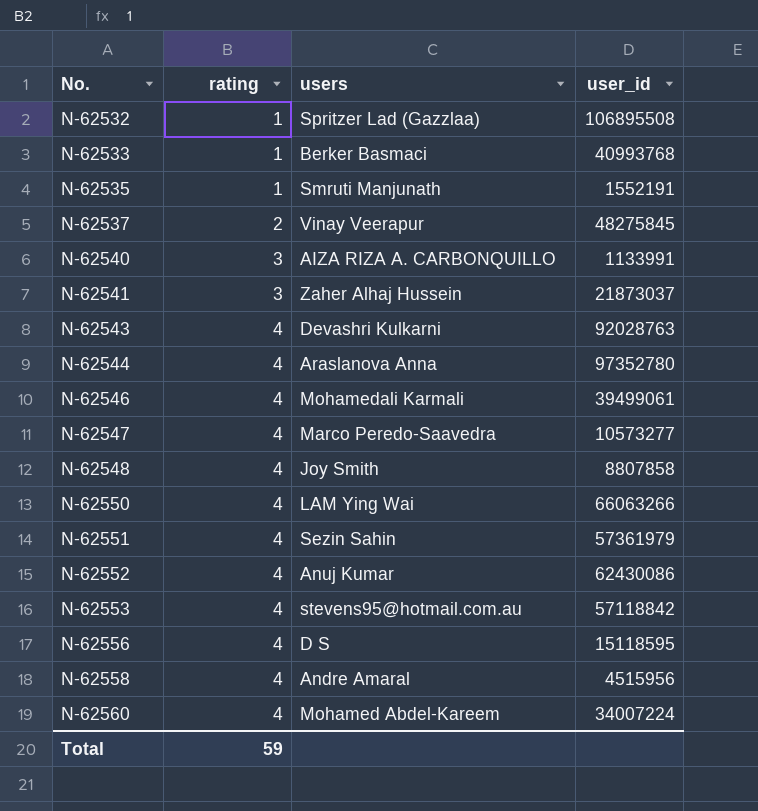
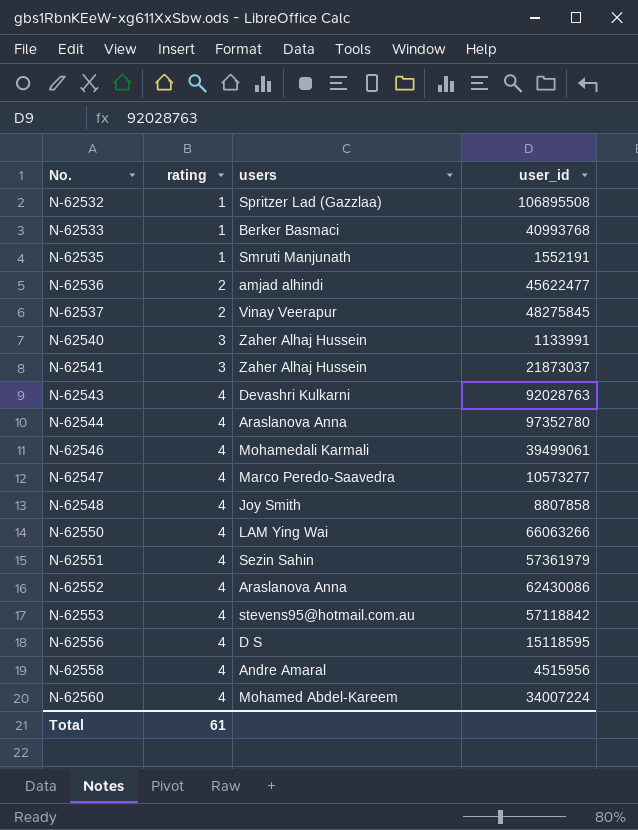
row N-62536: none -> 2 | amjad alhindi | 45622477
N-62540 | users: AIZA RIZA A. CARBONQUILLO -> Zaher Alhaj Hussein
N-62552 | users: Anuj Kumar -> Araslanova Anna
Total | rating: 59 -> 61

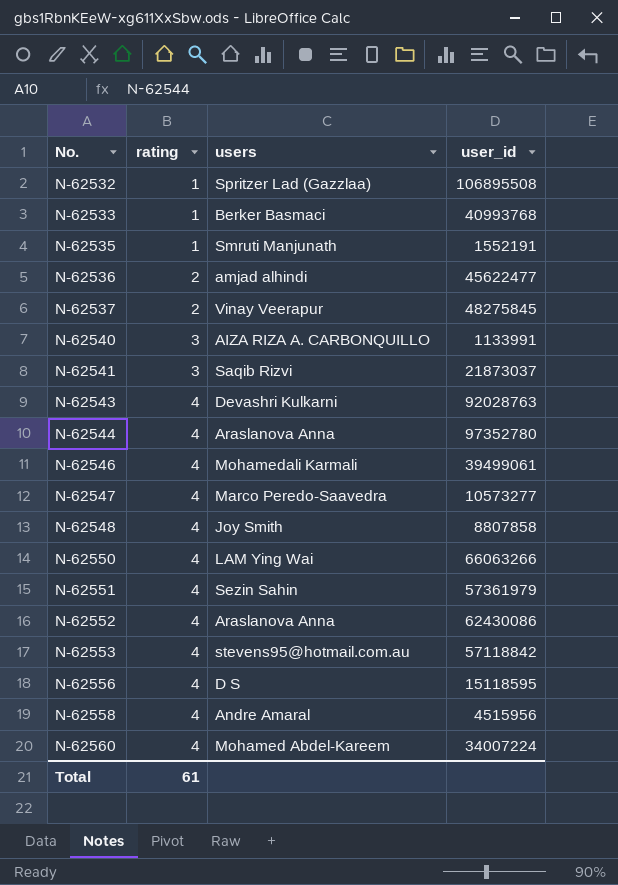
N-62540 | users: Zaher Alhaj Hussein -> AIZA RIZA A. CARBONQUILLO
N-62541 | users: Zaher Alhaj Hussein -> Saqib Rizvi

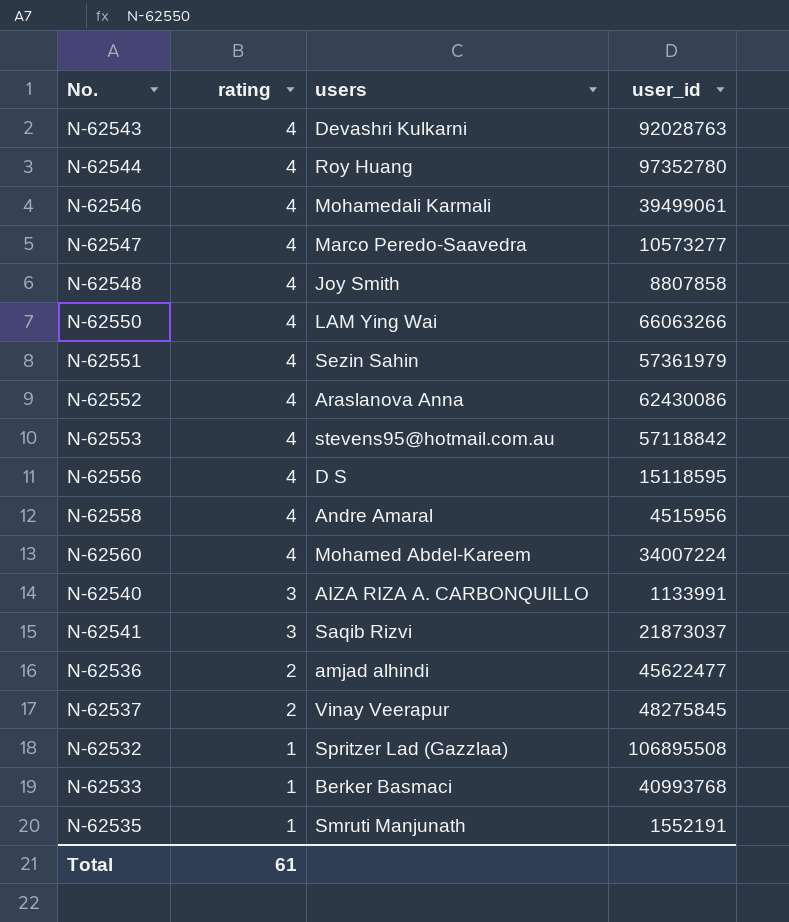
row order: No. ascending -> rating descending
N-62544 | users: Araslanova Anna -> Roy Huang

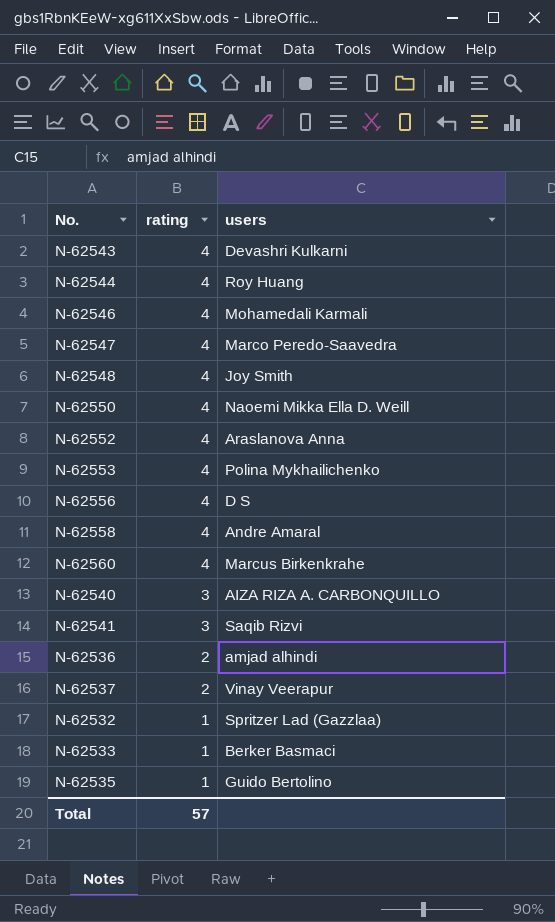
column user_id | position: 4 -> none
row N-62551: 4 | Sezin Sahin | 57361979 -> none
N-62550 | users: LAM Ying Wai -> Naoemi Mikka Ella D. Weill
N-62553 | users: stevens95@hotmail.com.au -> Polina Mykhailichenko
N-62560 | users: Mohamed Abdel-Kareem -> Marcus Birkenkrahe
N-62535 | users: Smruti Manjunath -> Guido Bertolino
Total | rating: 61 -> 57

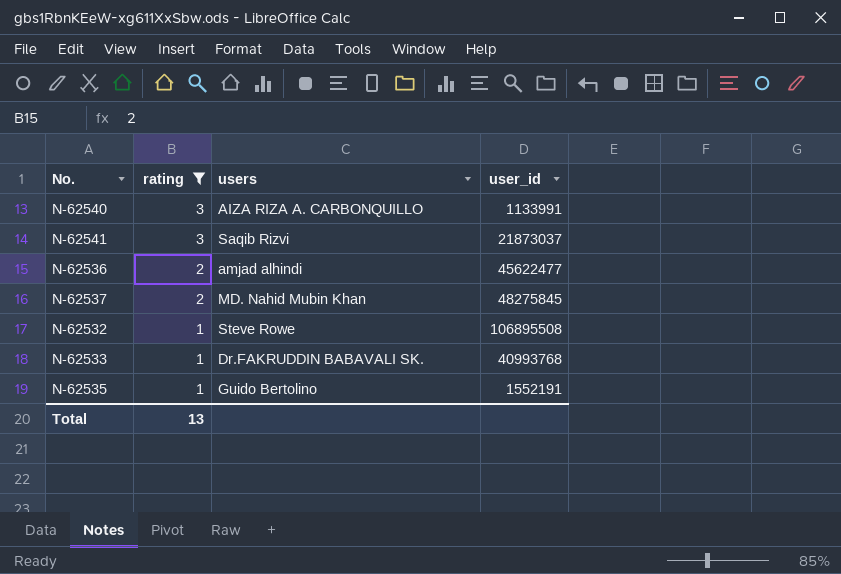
filter: none -> rating != 4
column user_id | position: none -> 4
N-62537 | users: Vinay Veerapur -> MD. Nahid Mubin Khan
N-62532 | users: Spritzer Lad (Gazzlaa) -> Steve Rowe
N-62533 | users: Berker Basmaci -> Dr.FAKRUDDIN BABAVALI SK.
Total | rating: 57 -> 13

